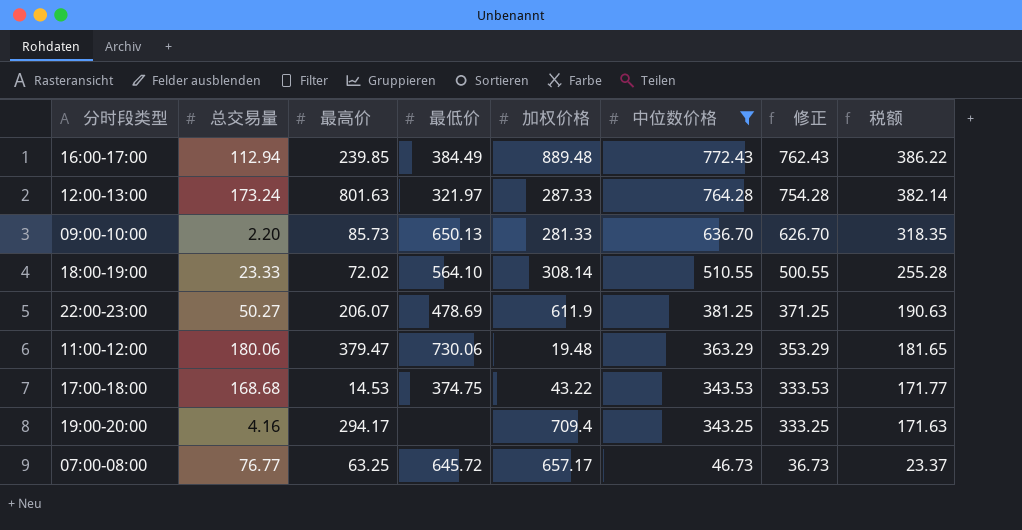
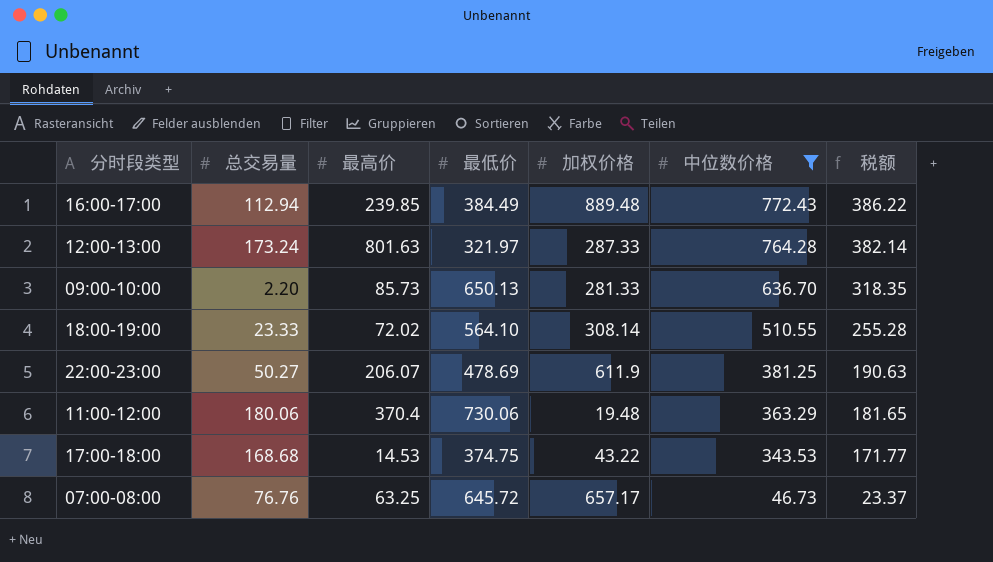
column 修正 | formula: [中位数价格] - 10 -> none
row 19:00-20:00: 4.16 | 294.17 | none | 709.4 | 343.25 | 333.25 | 171.63 -> none
11:00-12:00 | 最高价: 379.47 -> 370.4
07:00-08:00 | 总交易量: 76.77 -> 76.76

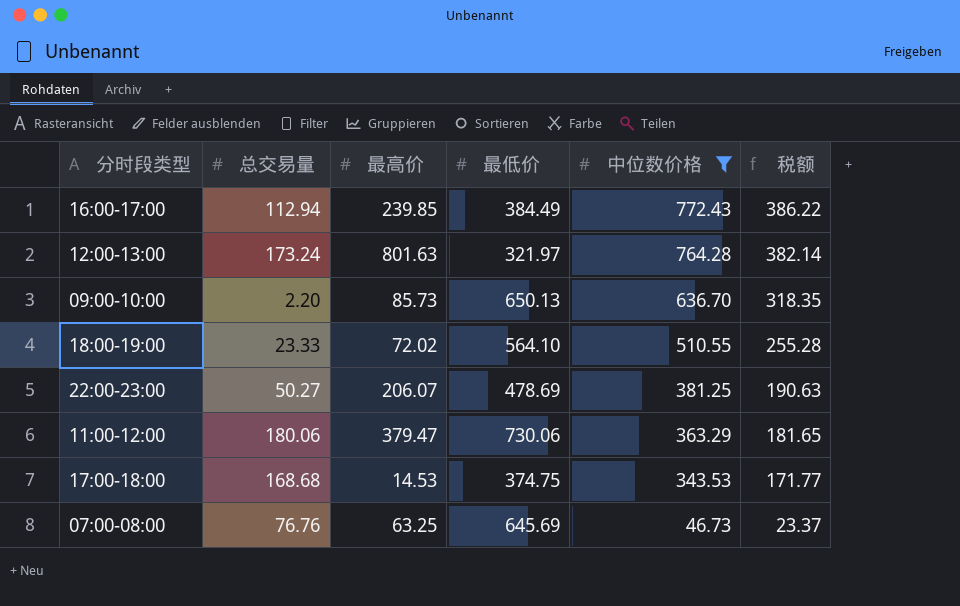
column 加权价格 | position: 5 -> none
11:00-12:00 | 最高价: 370.4 -> 379.47
07:00-08:00 | 最低价: 645.72 -> 645.69

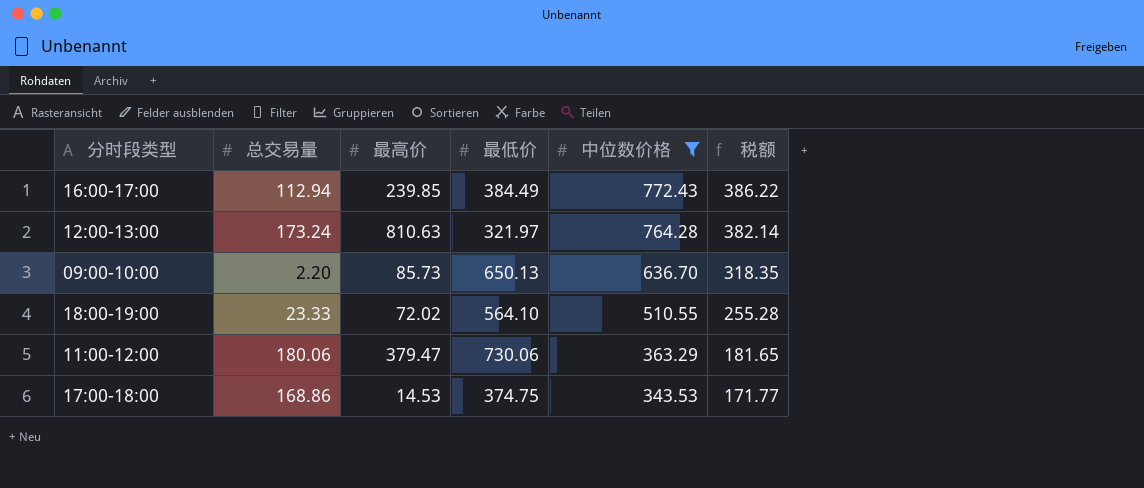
row 22:00-23:00: 50.27 | 206.07 | 478.69 | 381.25 | 190.63 -> none
row 07:00-08:00: 76.76 | 63.25 | 645.69 | 46.73 | 23.37 -> none
12:00-13:00 | 最高价: 801.63 -> 810.63
17:00-18:00 | 总交易量: 168.68 -> 168.86

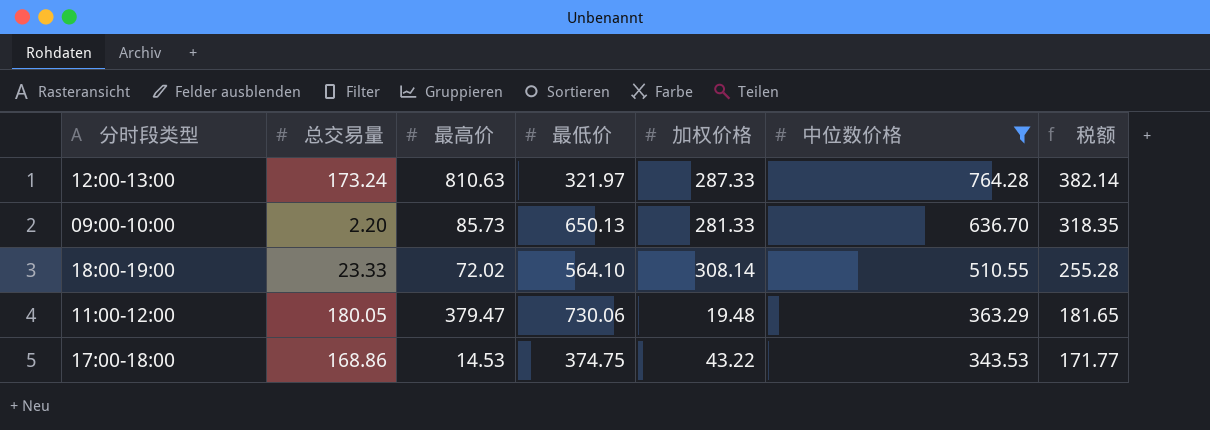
column 加权价格 | position: none -> 5
row 16:00-17:00: 112.94 | 239.85 | 384.49 | 772.43 | 386.22 -> none
11:00-12:00 | 总交易量: 180.06 -> 180.05

